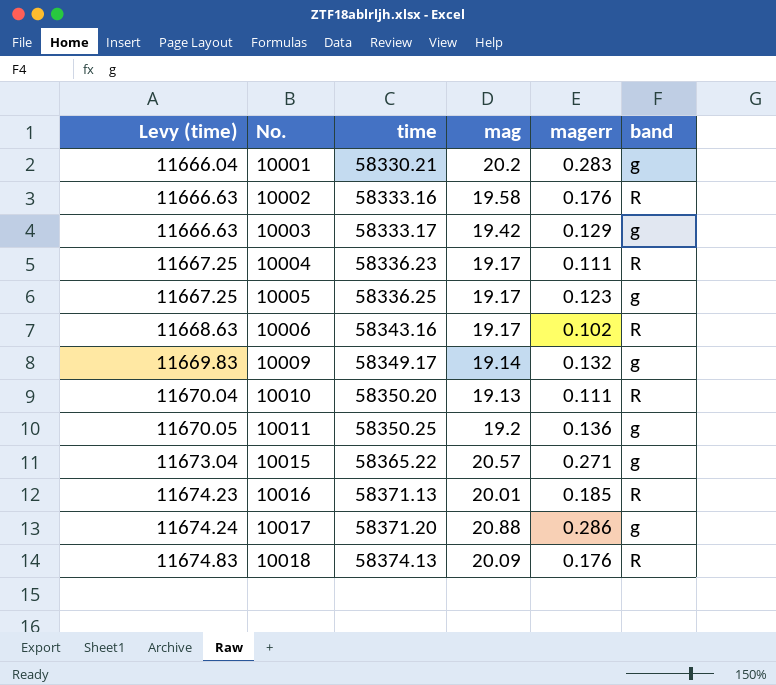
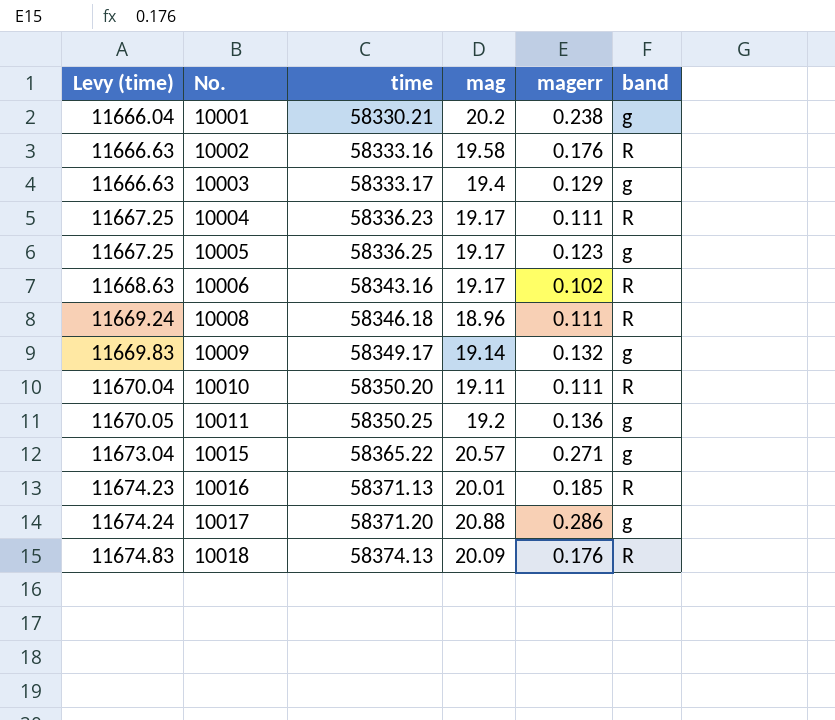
10001 | magerr: 0.283 -> 0.238
10003 | mag: 19.42 -> 19.4
row 10008: none -> 11669.24 | 58346.18 | 18.96 | 0.111 | R
10010 | mag: 19.13 -> 19.11

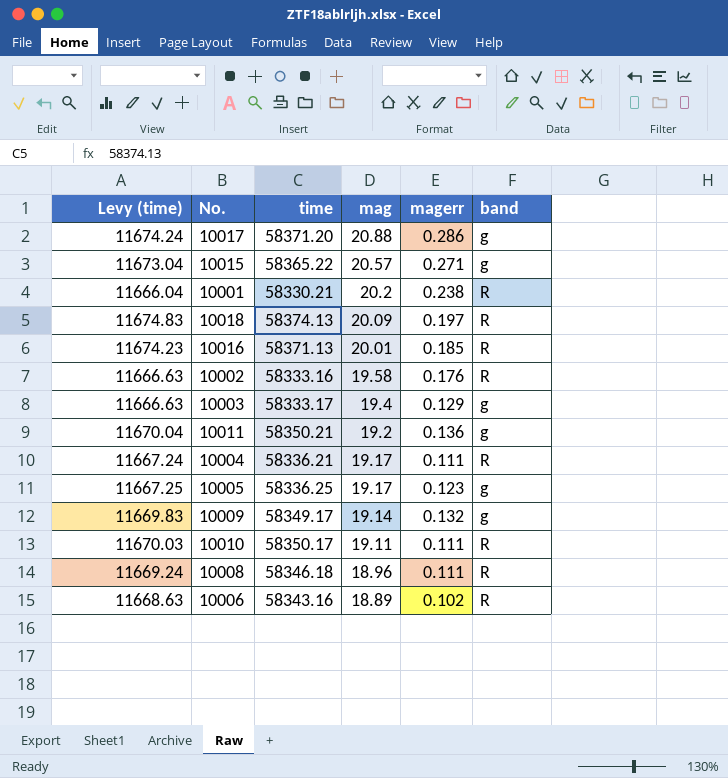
row order: Levy (time) ascending -> mag descending
10001 | band: g -> R
10018 | magerr: 0.176 -> 0.197
10011 | Levy (time): 11670.05 -> 11670.04
10011 | time: 58350.25 -> 58350.21
10004 | Levy (time): 11667.25 -> 11667.24
10004 | time: 58336.23 -> 58336.21
10010 | Levy (time): 11670.04 -> 11670.03
10010 | time: 58350.20 -> 58350.17
10006 | mag: 19.17 -> 18.89

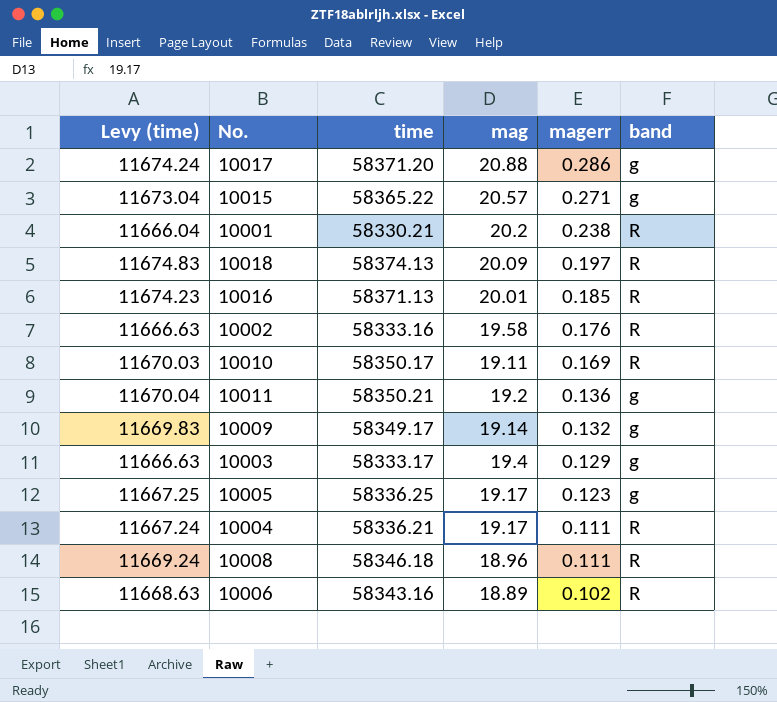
row order: mag descending -> magerr descending
10010 | magerr: 0.111 -> 0.169

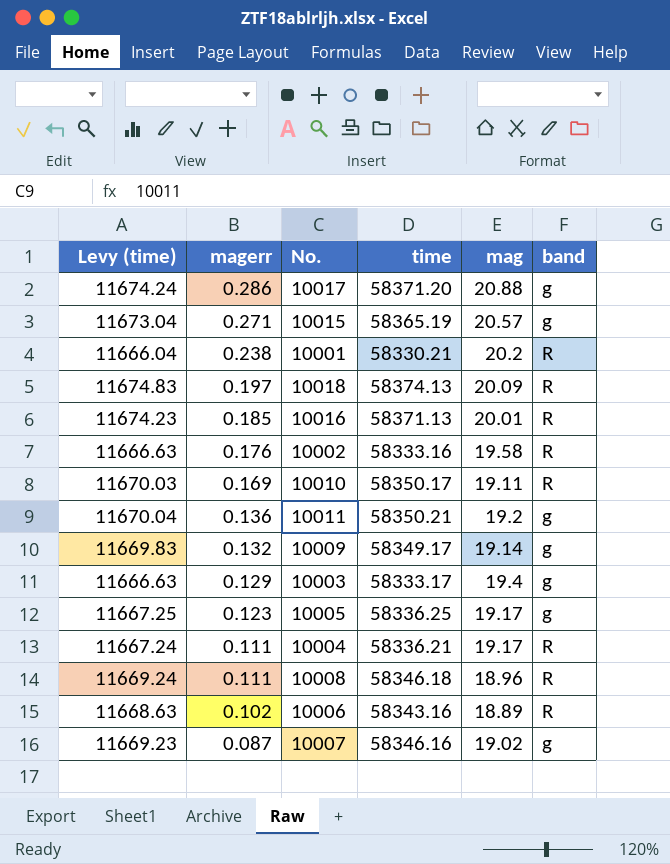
column magerr | position: 5 -> 2
10015 | time: 58365.22 -> 58365.19
row 10007: none -> 11669.23 | 0.087 | 58346.16 | 19.02 | g

